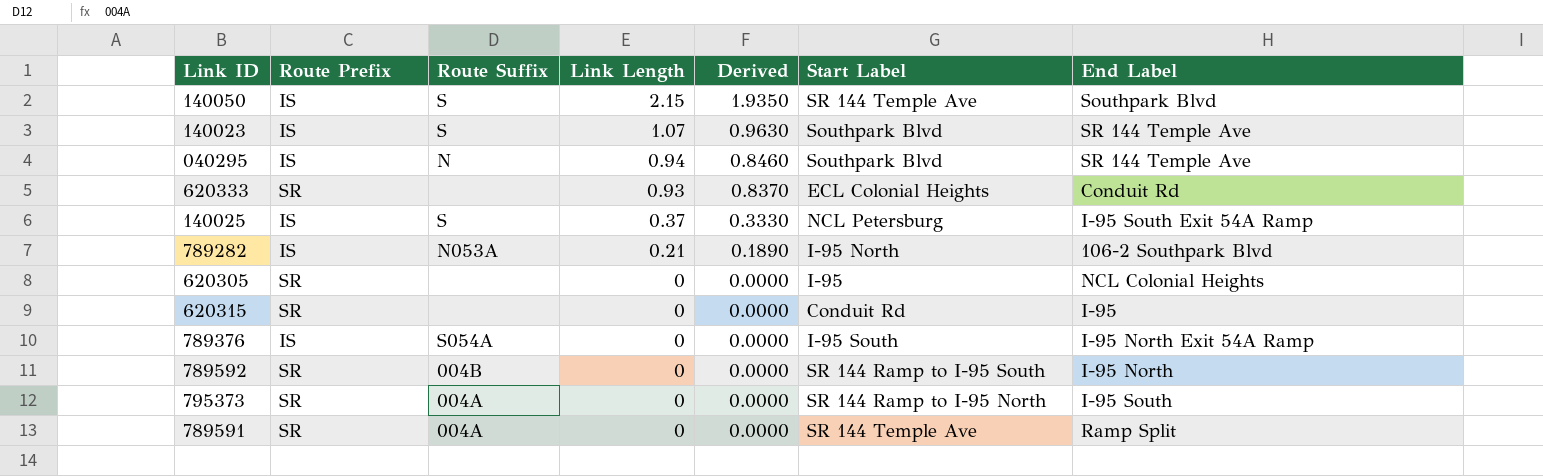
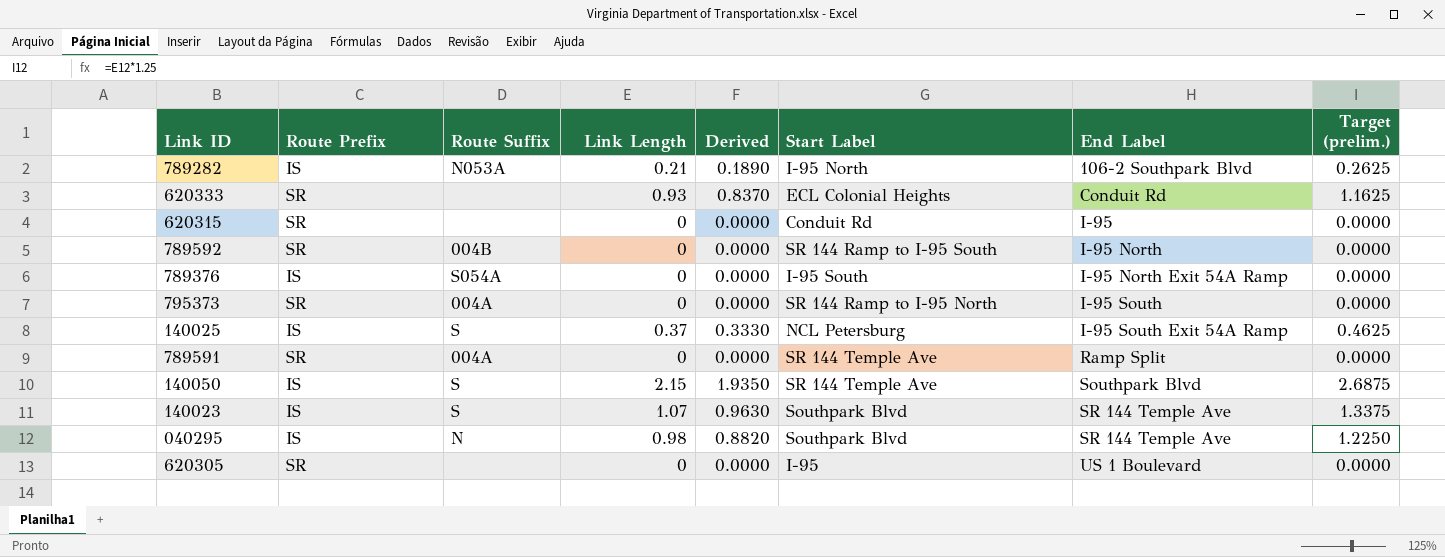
row order: Link Length descending -> End Label ascending
column Target (prelim.) | formula: none -> [Link Length] * 1.25
040295 | Link Length: 0.94 -> 0.98
040295 | Derived: 0.8460 -> 0.8820
620305 | End Label: NCL Colonial Heights -> US 1 Boulevard

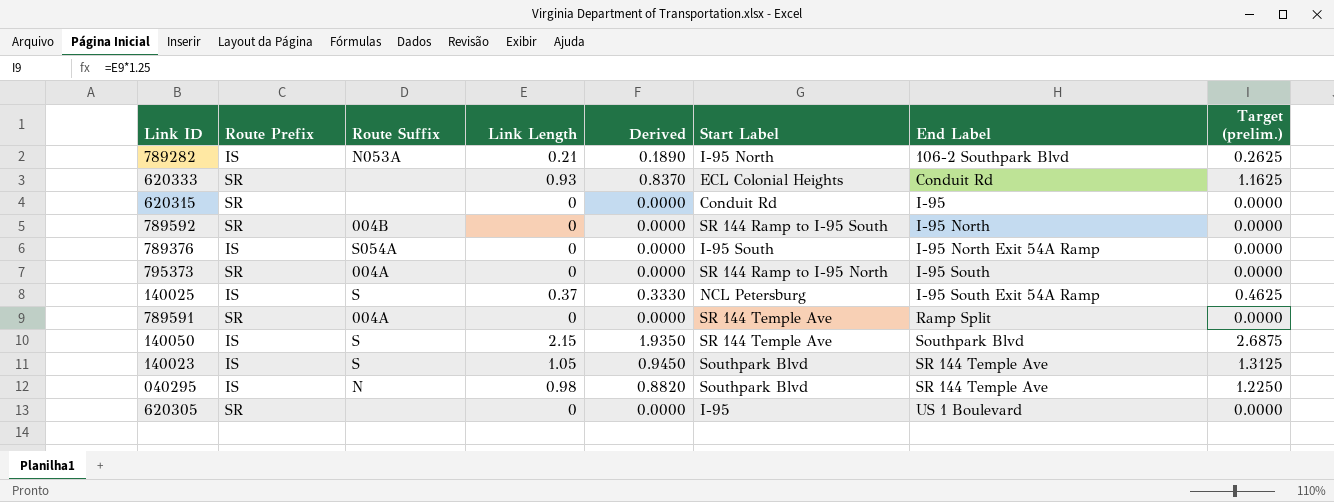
140023 | Link Length: 1.07 -> 1.05
140023 | Derived: 0.9630 -> 0.9450
140023 | Target (prelim.): 1.3375 -> 1.3125

